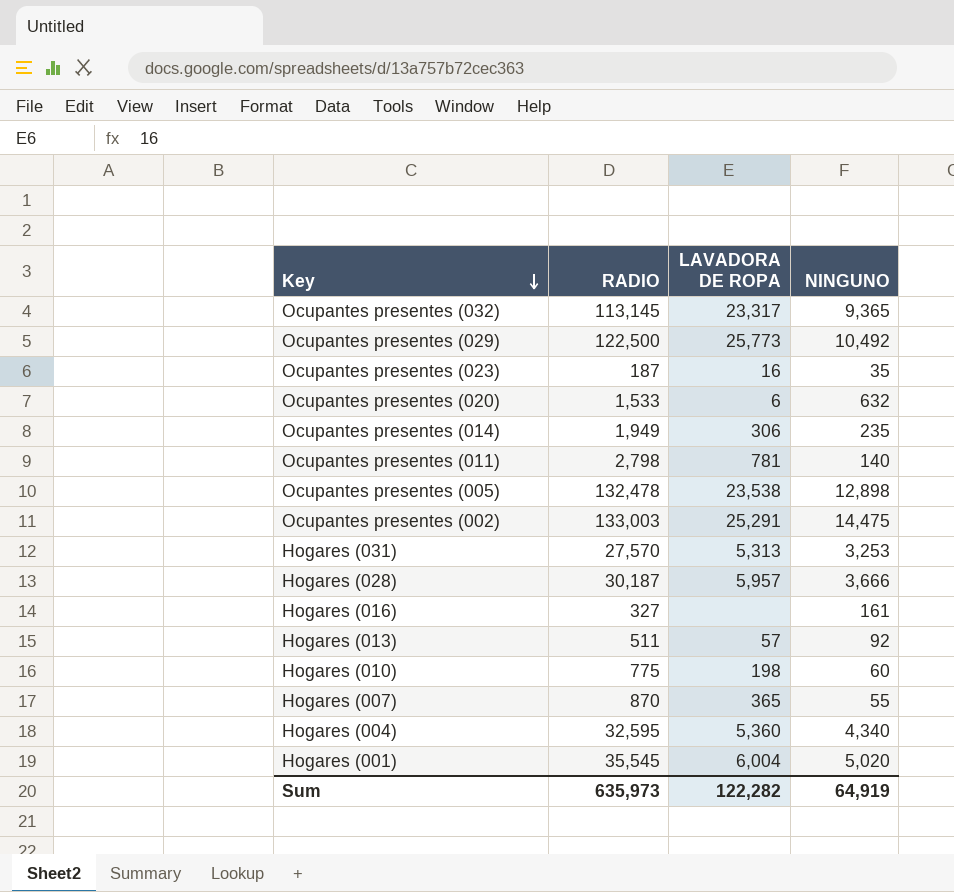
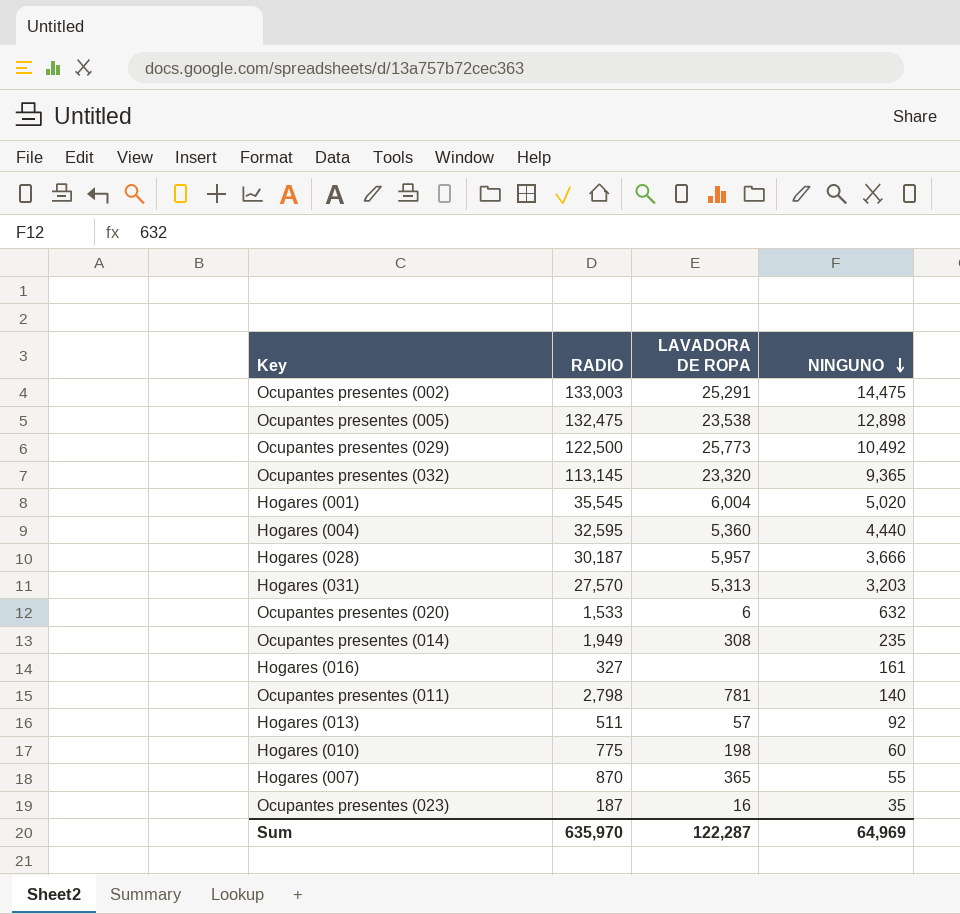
row order: Key descending -> NINGUNO descending
Ocupantes presentes (005) | RADIO: 132,478 -> 132,475
Ocupantes presentes (032) | LAVADORA DE ROPA: 23,317 -> 23,320
Hogares (004) | NINGUNO: 4,340 -> 4,440
Hogares (031) | NINGUNO: 3,253 -> 3,203
Ocupantes presentes (014) | LAVADORA DE ROPA: 306 -> 308
Sum | RADIO: 635,973 -> 635,970
Sum | LAVADORA DE ROPA: 122,282 -> 122,287
Sum | NINGUNO: 64,919 -> 64,969

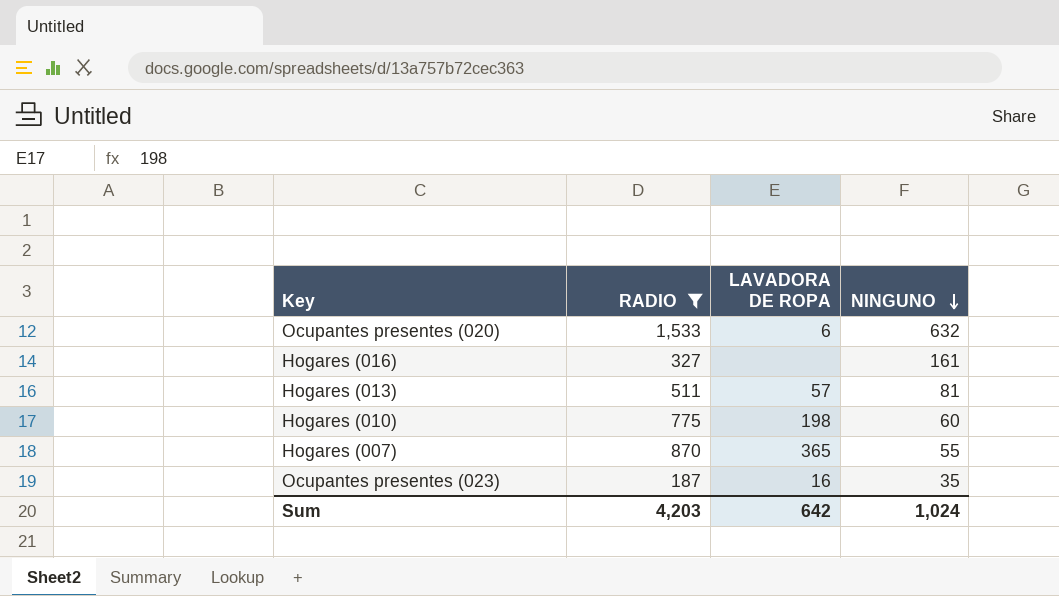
filter: none -> RADIO <= 1,533
Hogares (013) | NINGUNO: 92 -> 81
Sum | RADIO: 635,970 -> 4,203
Sum | LAVADORA DE ROPA: 122,287 -> 642
Sum | NINGUNO: 64,969 -> 1,024

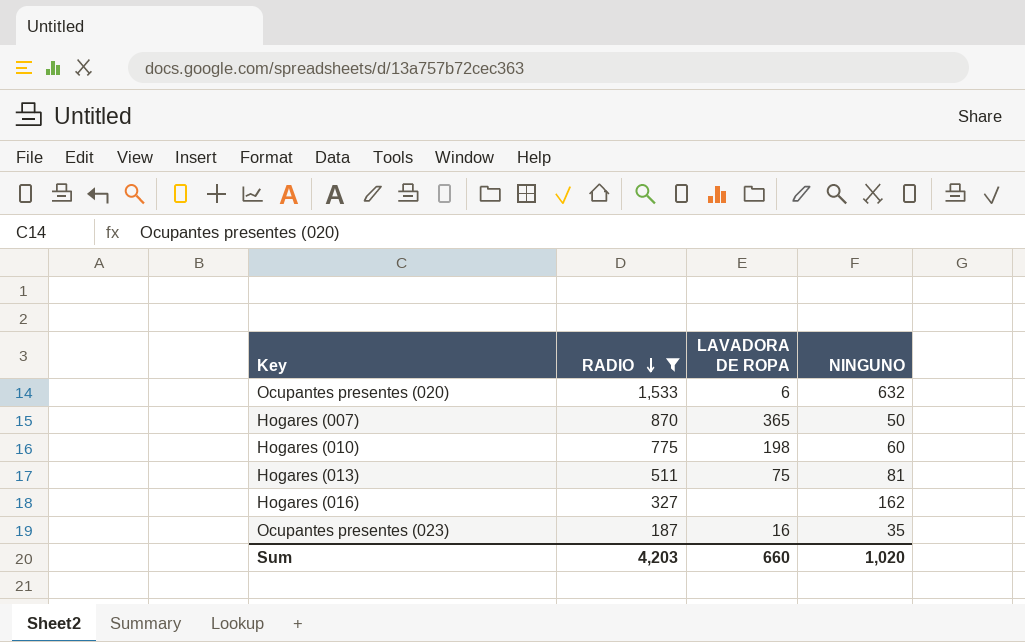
row order: NINGUNO descending -> RADIO descending
Hogares (007) | NINGUNO: 55 -> 50
Hogares (013) | LAVADORA DE ROPA: 57 -> 75
Hogares (016) | NINGUNO: 161 -> 162
Sum | LAVADORA DE ROPA: 642 -> 660
Sum | NINGUNO: 1,024 -> 1,020

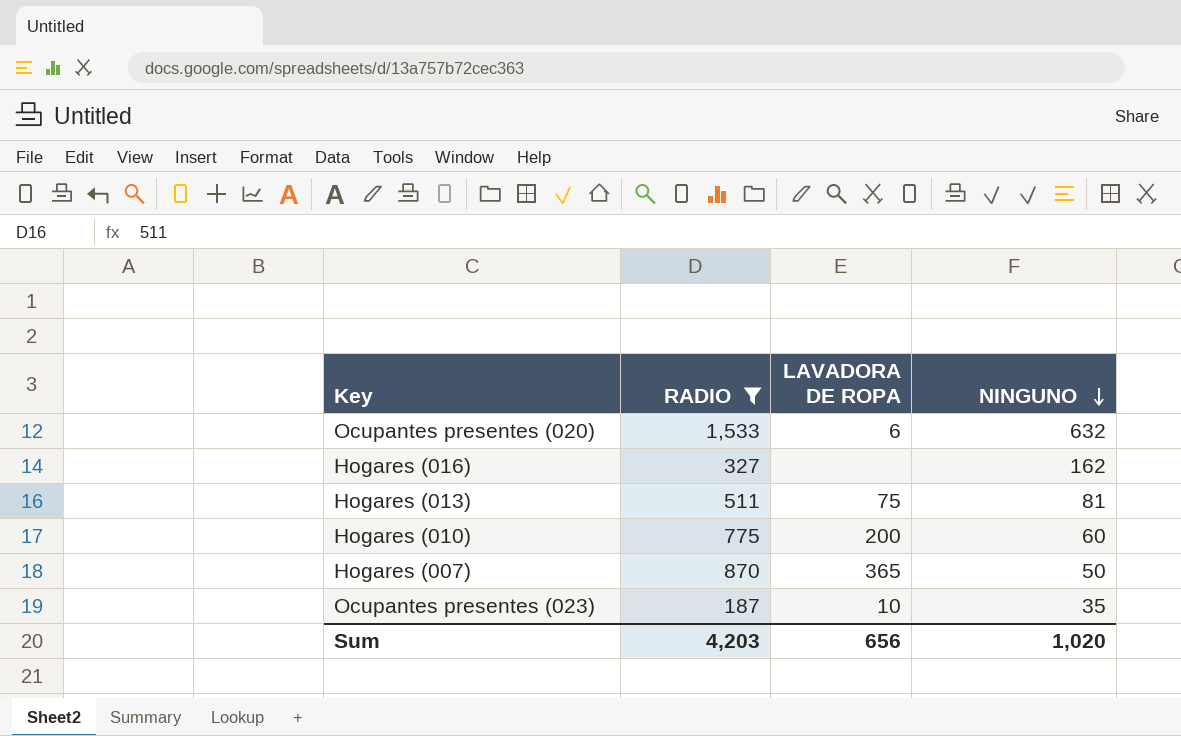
row order: RADIO descending -> NINGUNO descending
Hogares (010) | LAVADORA DE ROPA: 198 -> 200
Ocupantes presentes (023) | LAVADORA DE ROPA: 16 -> 10
Sum | LAVADORA DE ROPA: 660 -> 656

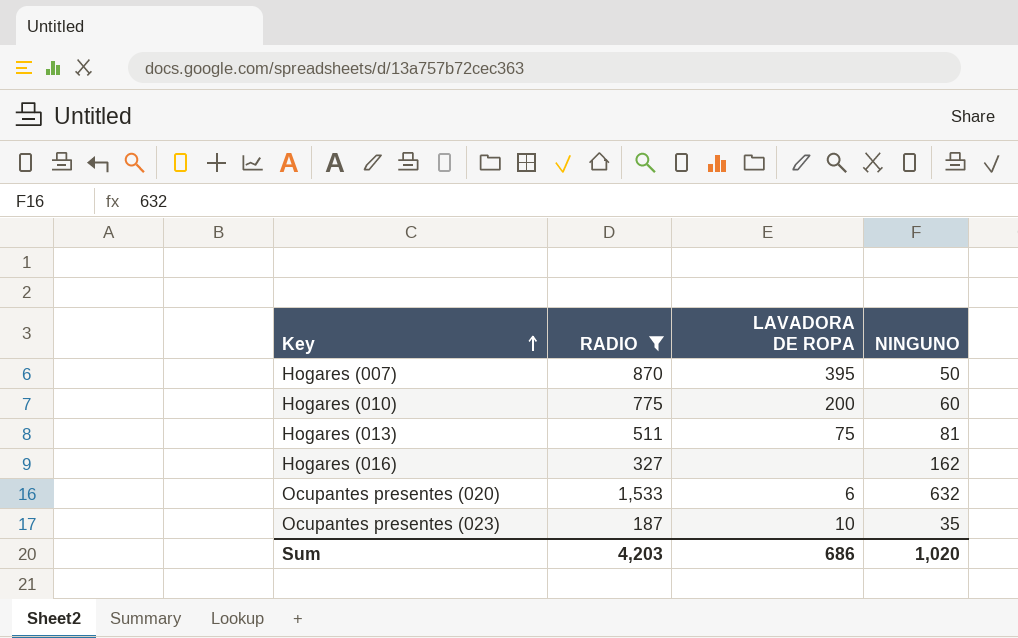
row order: NINGUNO descending -> Key ascending
Hogares (007) | LAVADORA DE ROPA: 365 -> 395
Sum | LAVADORA DE ROPA: 656 -> 686

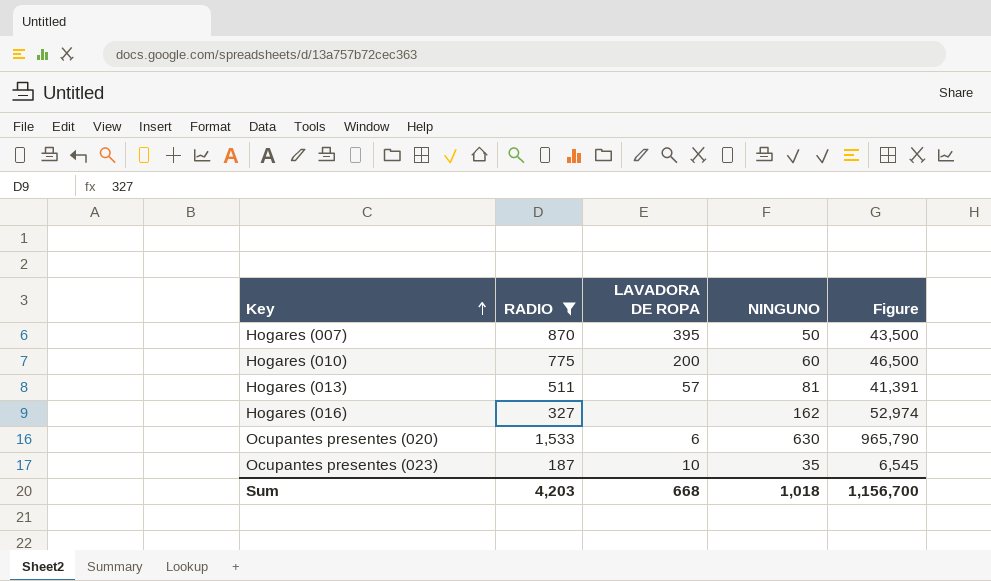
column Figure | formula: none -> [RADIO] * [NINGUNO]
Hogares (013) | LAVADORA DE ROPA: 75 -> 57
Ocupantes presentes (020) | NINGUNO: 632 -> 630
Sum | LAVADORA DE ROPA: 686 -> 668
Sum | NINGUNO: 1,020 -> 1,018

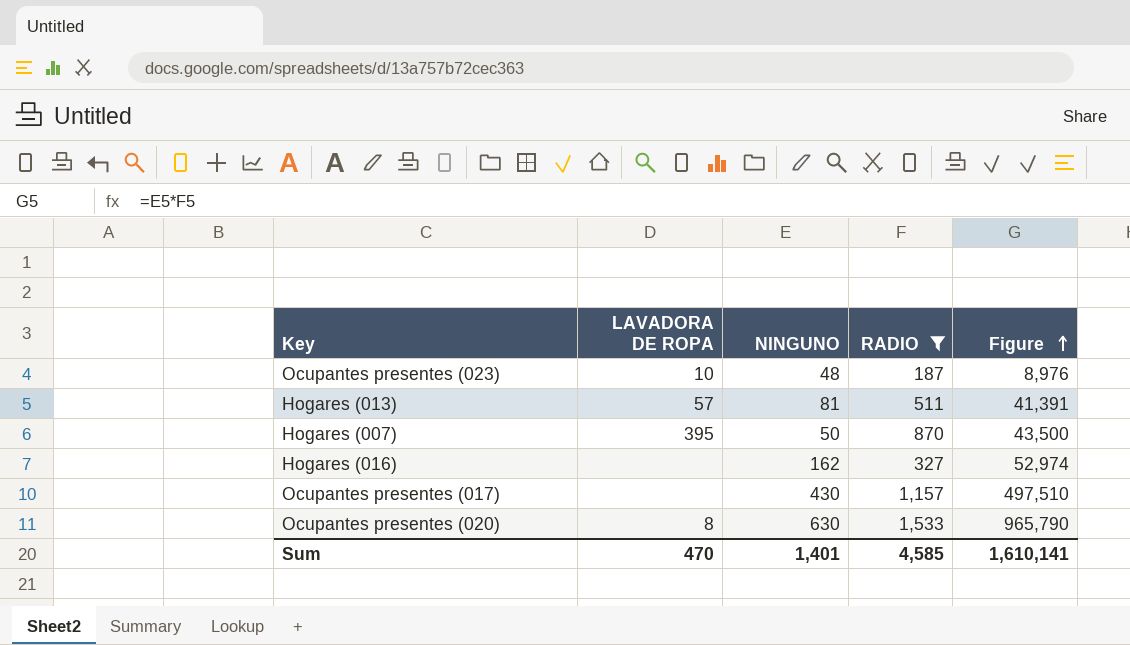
row order: Key ascending -> Figure ascending
column RADIO | position: 2 -> 4
row Hogares (010): 775 | 200 | 60 | 46,500 -> none
Ocupantes presentes (023) | NINGUNO: 35 -> 48
Ocupantes presentes (023) | Figure: 6,545 -> 8,976
row Ocupantes presentes (017): none -> none | 430 | 1,157 | 497,510
Ocupantes presentes (020) | LAVADORA DE ROPA: 6 -> 8
Sum | LAVADORA DE ROPA: 668 -> 470
Sum | NINGUNO: 1,018 -> 1,401
Sum | RADIO: 4,203 -> 4,585
Sum | Figure: 1,156,700 -> 1,610,141

